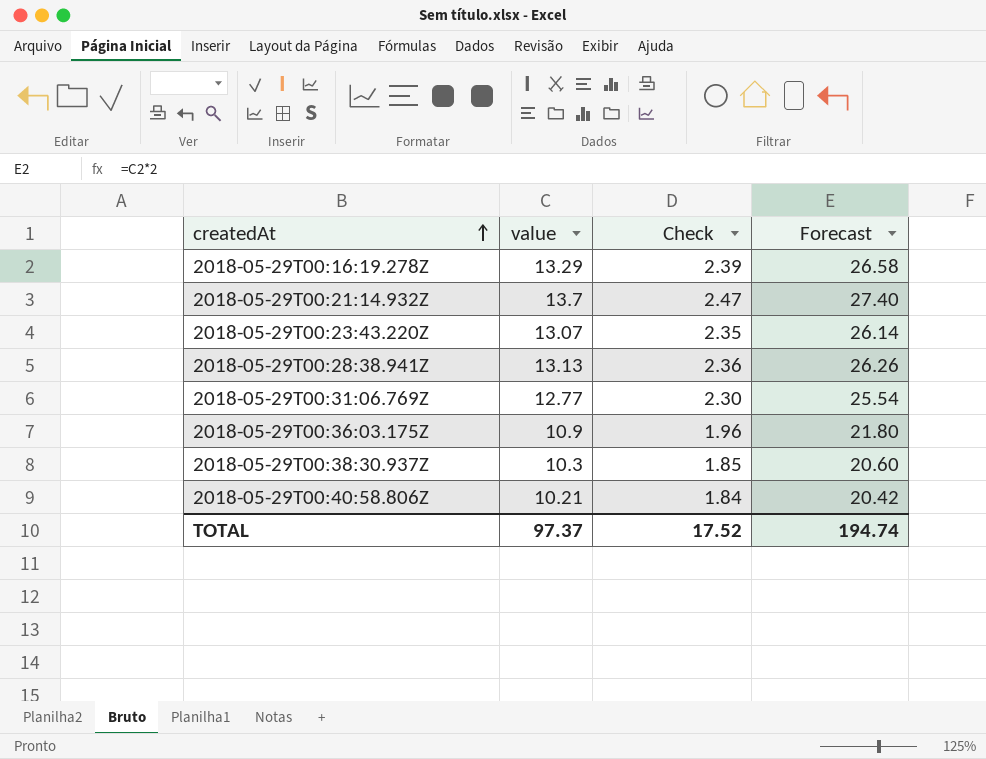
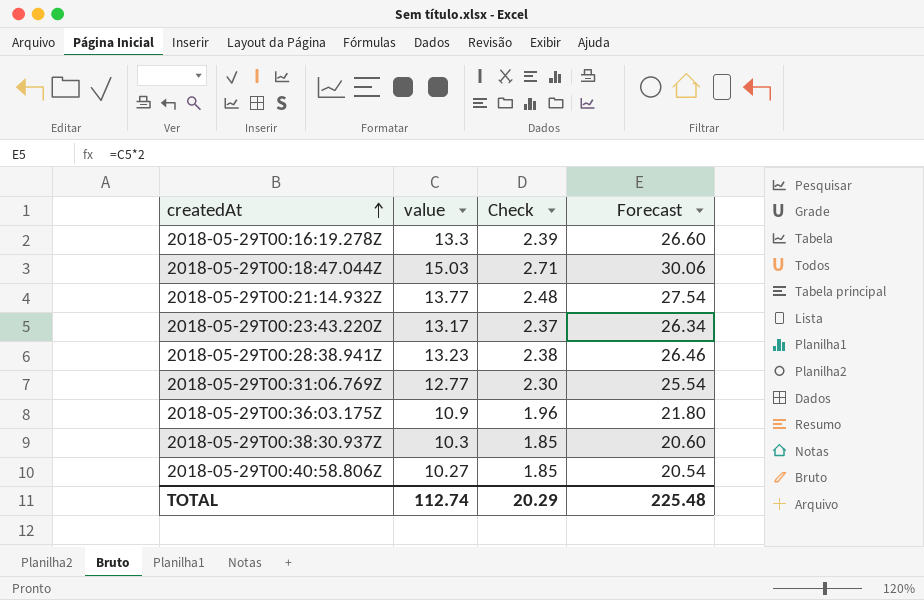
2018-05-29T00:16:19.278Z | value: 13.29 -> 13.3
2018-05-29T00:16:19.278Z | Forecast: 26.58 -> 26.60
row 2018-05-29T00:18:47.044Z: none -> 15.03 | 2.71 | 30.06
2018-05-29T00:21:14.932Z | value: 13.7 -> 13.77
2018-05-29T00:21:14.932Z | Check: 2.47 -> 2.48
2018-05-29T00:21:14.932Z | Forecast: 27.40 -> 27.54
2018-05-29T00:23:43.220Z | value: 13.07 -> 13.17
2018-05-29T00:23:43.220Z | Check: 2.35 -> 2.37
2018-05-29T00:23:43.220Z | Forecast: 26.14 -> 26.34
2018-05-29T00:28:38.941Z | value: 13.13 -> 13.23
2018-05-29T00:28:38.941Z | Check: 2.36 -> 2.38
2018-05-29T00:28:38.941Z | Forecast: 26.26 -> 26.46
2018-05-29T00:40:58.806Z | value: 10.21 -> 10.27
2018-05-29T00:40:58.806Z | Check: 1.84 -> 1.85
2018-05-29T00:40:58.806Z | Forecast: 20.42 -> 20.54
TOTAL | value: 97.37 -> 112.74
TOTAL | Check: 17.52 -> 20.29
TOTAL | Forecast: 194.74 -> 225.48

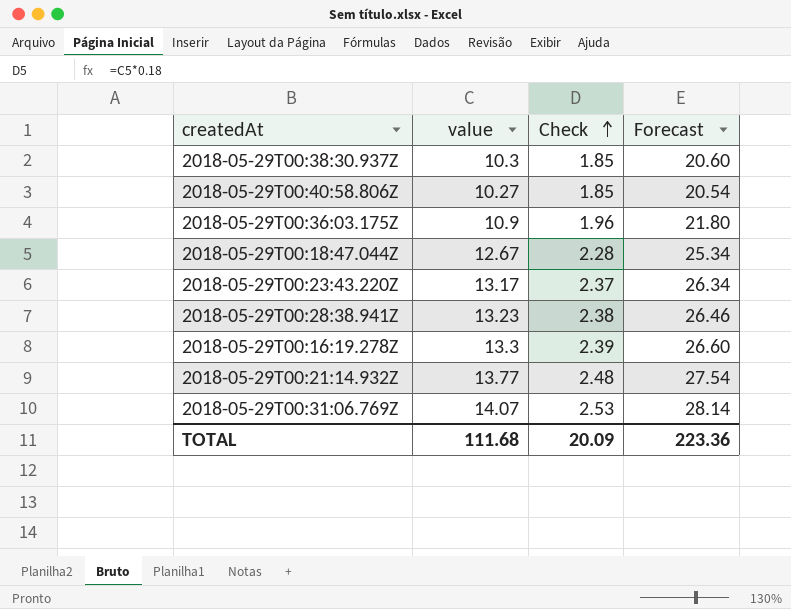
row order: createdAt ascending -> Check ascending
2018-05-29T00:18:47.044Z | value: 15.03 -> 12.67
2018-05-29T00:18:47.044Z | Check: 2.71 -> 2.28
2018-05-29T00:18:47.044Z | Forecast: 30.06 -> 25.34
2018-05-29T00:31:06.769Z | value: 12.77 -> 14.07
2018-05-29T00:31:06.769Z | Check: 2.30 -> 2.53
2018-05-29T00:31:06.769Z | Forecast: 25.54 -> 28.14
TOTAL | value: 112.74 -> 111.68
TOTAL | Check: 20.29 -> 20.09
TOTAL | Forecast: 225.48 -> 223.36

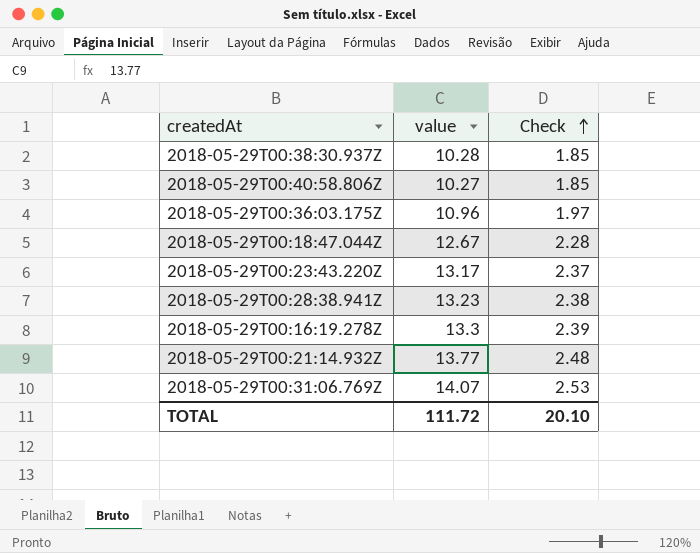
column Forecast | formula: [value] * 2 -> none
2018-05-29T00:38:30.937Z | value: 10.3 -> 10.28
2018-05-29T00:36:03.175Z | value: 10.9 -> 10.96
2018-05-29T00:36:03.175Z | Check: 1.96 -> 1.97
TOTAL | value: 111.68 -> 111.72
TOTAL | Check: 20.09 -> 20.10

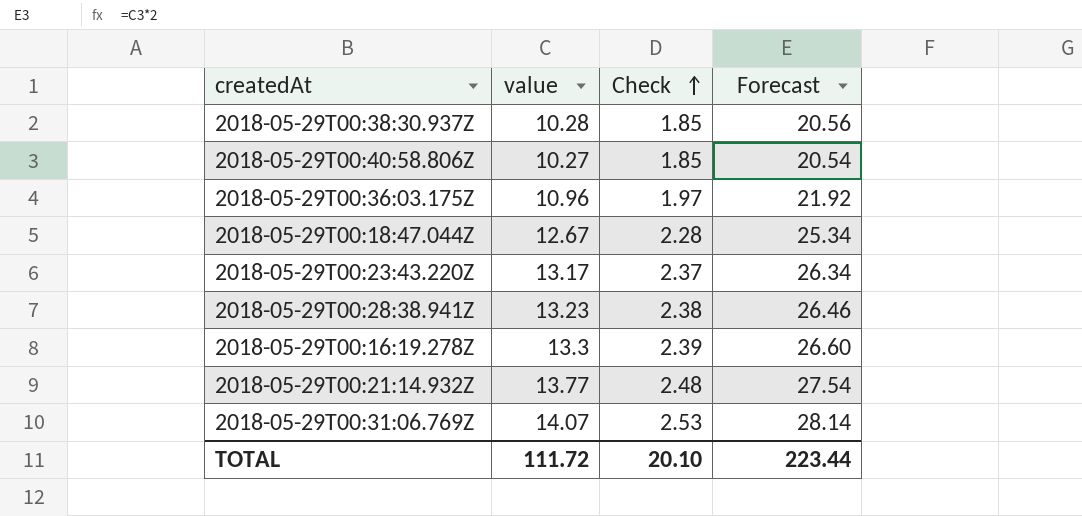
column Forecast | formula: none -> [value] * 2

